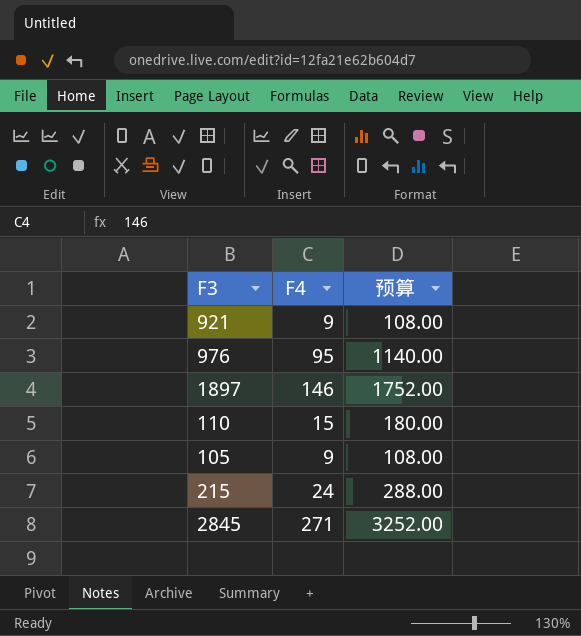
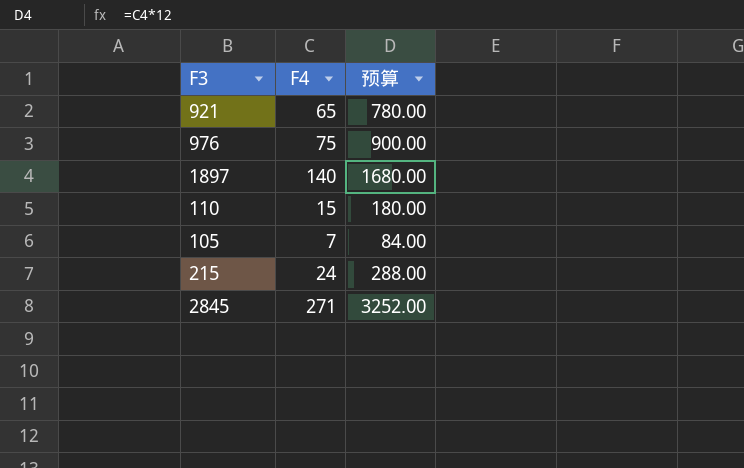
921 | F4: 9 -> 65
921 | 预算: 108.00 -> 780.00
976 | F4: 95 -> 75
976 | 预算: 1140.00 -> 900.00
1897 | F4: 146 -> 140
1897 | 预算: 1752.00 -> 1680.00
105 | F4: 9 -> 7
105 | 预算: 108.00 -> 84.00

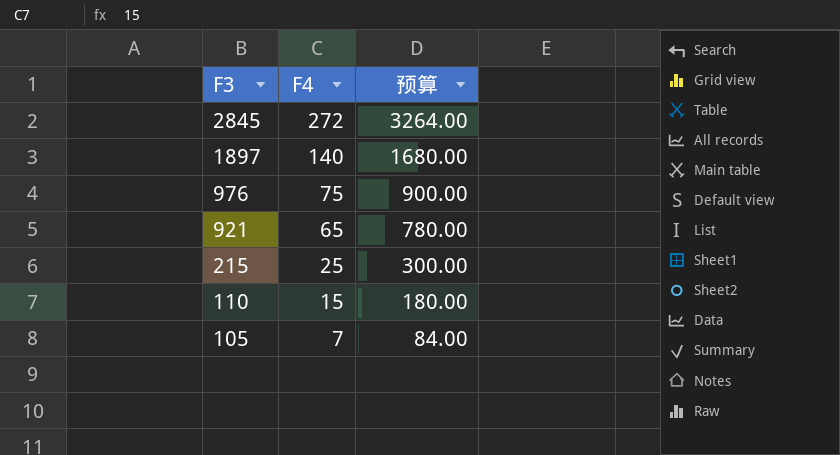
row order: none -> F3 descending
2845 | F4: 271 -> 272
2845 | 预算: 3252.00 -> 3264.00
215 | F4: 24 -> 25
215 | 预算: 288.00 -> 300.00

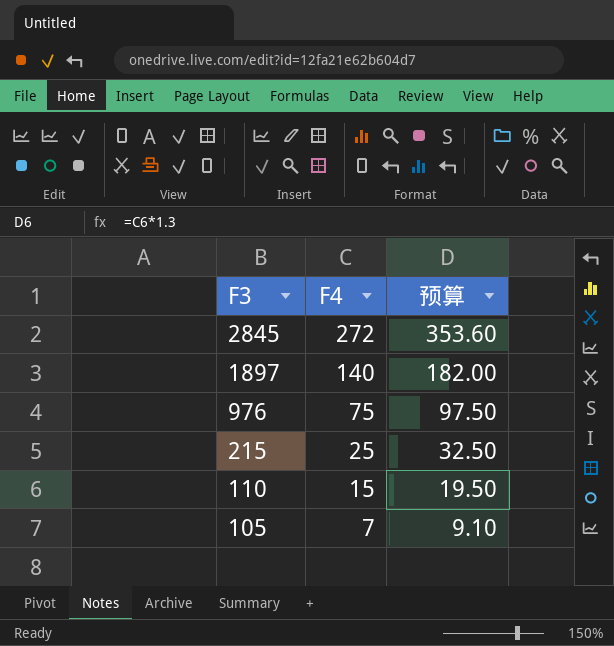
column 预算 | formula: [F4] * 12 -> [F4] * 1.3
row 921: 65 | 780.00 -> none

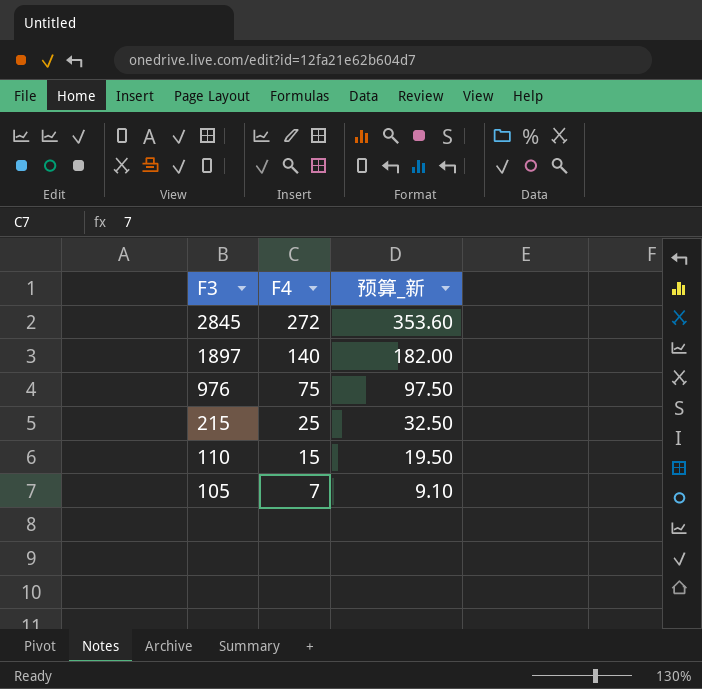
column name: 预算 -> 预算_新

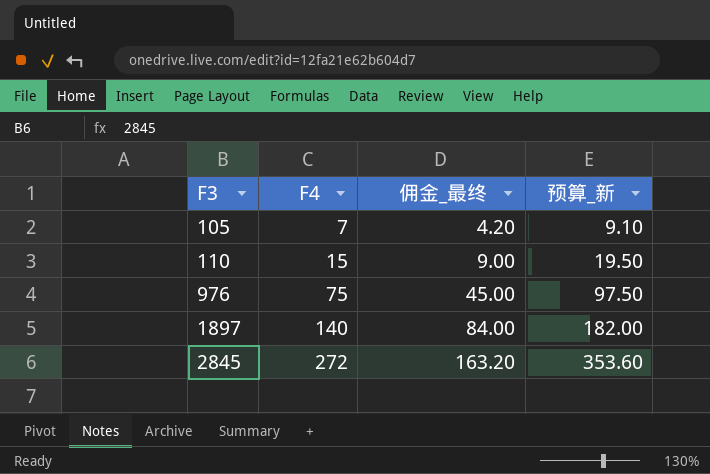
row order: F3 descending -> F3 ascending
column 佣金_最终 | formula: none -> [F4] * 0.6
row 215: 25 | 32.50 -> none

